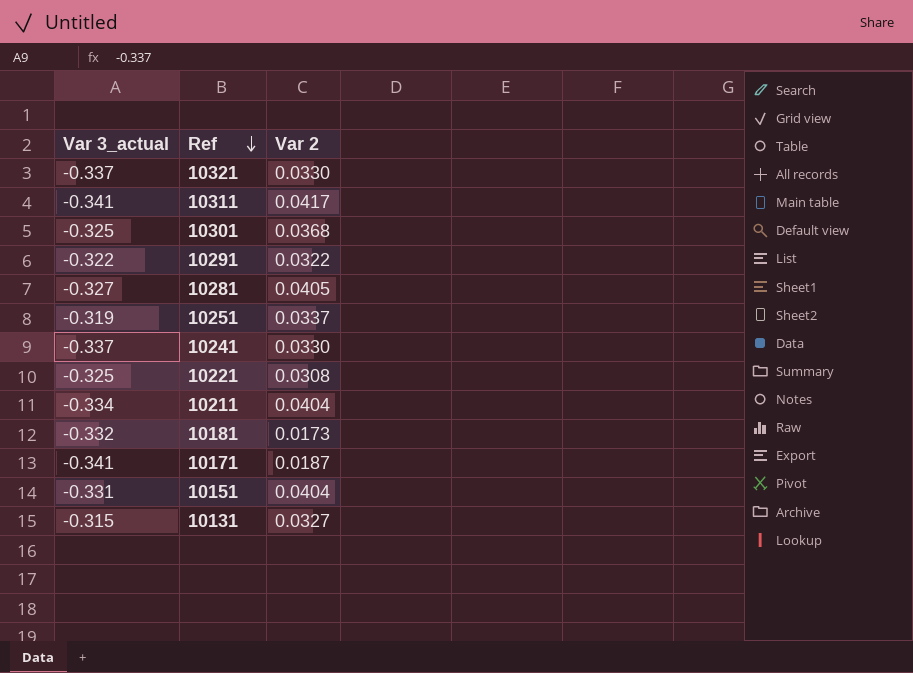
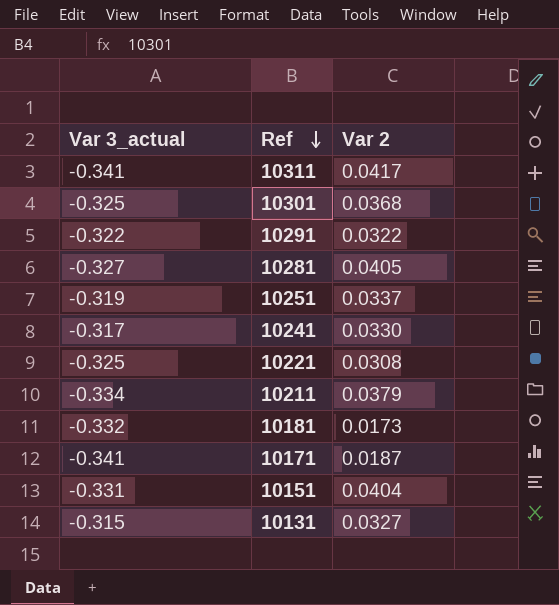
row 10321: -0.337 | 0.0330 -> none
10241 | Var 3_actual: -0.337 -> -0.317
10211 | Var 2: 0.0404 -> 0.0379

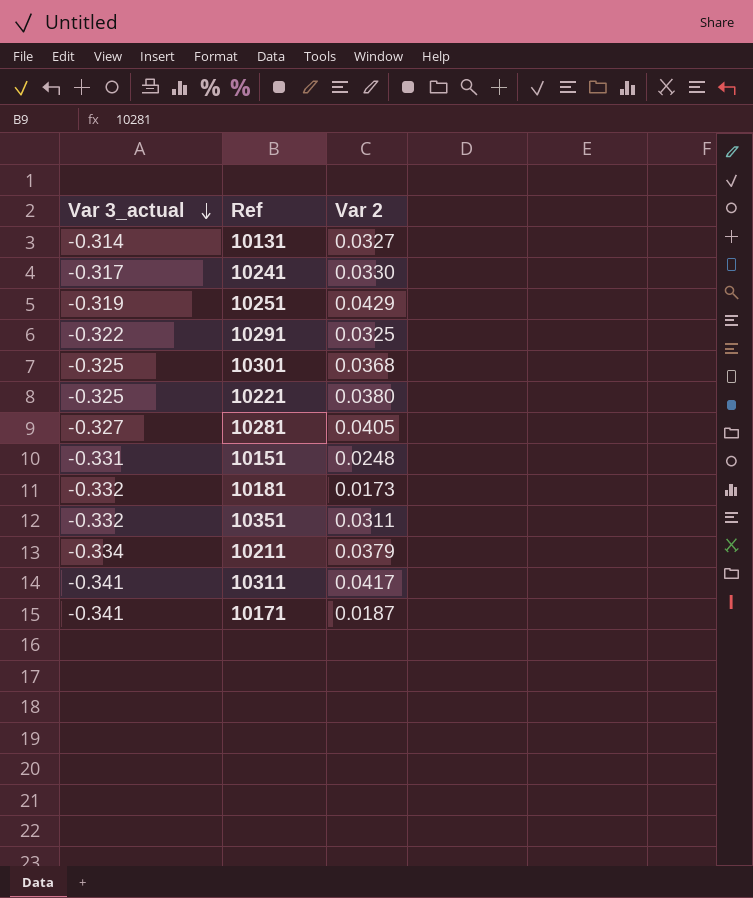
row order: Ref descending -> Var 3_actual descending
10131 | Var 3_actual: -0.315 -> -0.314
10251 | Var 2: 0.0337 -> 0.0429
10291 | Var 2: 0.0322 -> 0.0325
10221 | Var 2: 0.0308 -> 0.0380
10151 | Var 2: 0.0404 -> 0.0248
row 10351: none -> -0.332 | 0.0311

